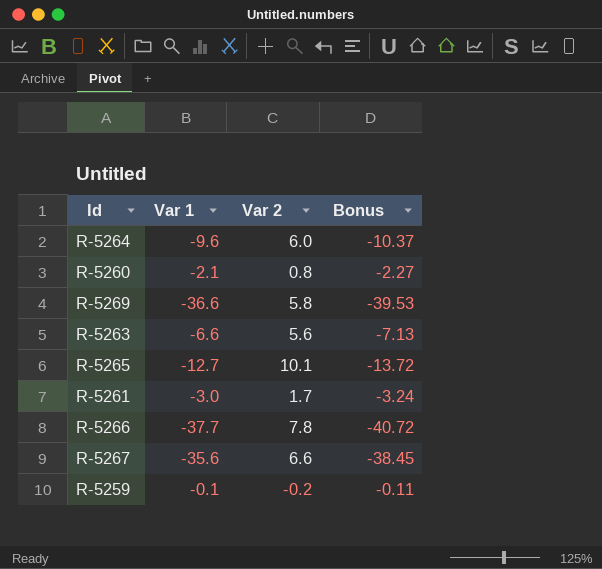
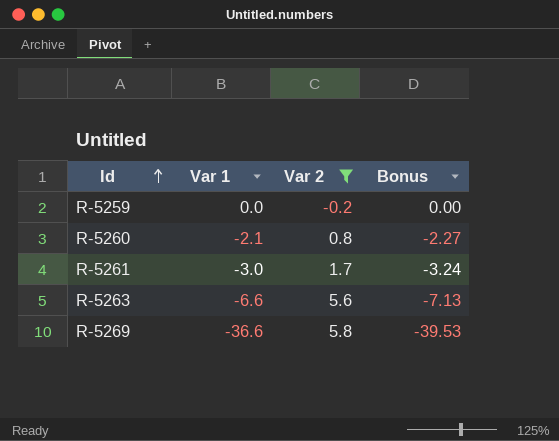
filter: none -> Var 2 <= 5.8
row order: none -> Id ascending
R-5259 | Var 1: -0.1 -> 0.0
R-5259 | Bonus: -0.11 -> 0.00

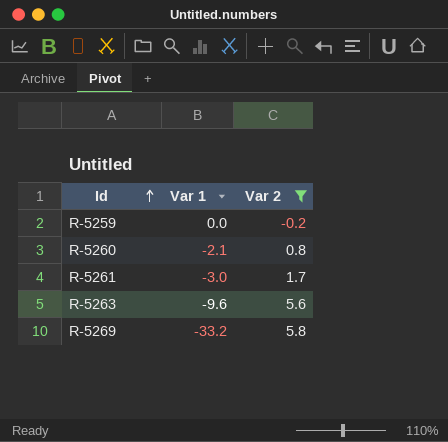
column Bonus | formula: [Var 1] * 1.08 -> none
R-5263 | Var 1: -6.6 -> -9.6
R-5269 | Var 1: -36.6 -> -33.2

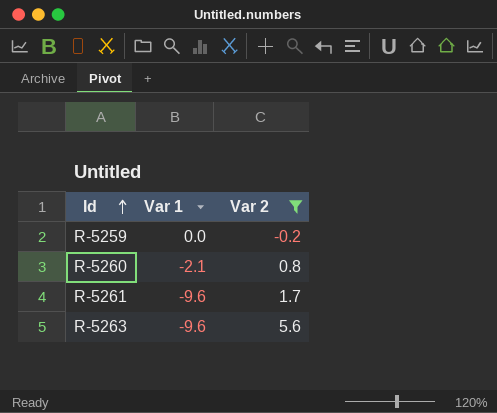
row R-5269: -33.2 | 5.8 -> none
R-5261 | Var 1: -3.0 -> -9.6

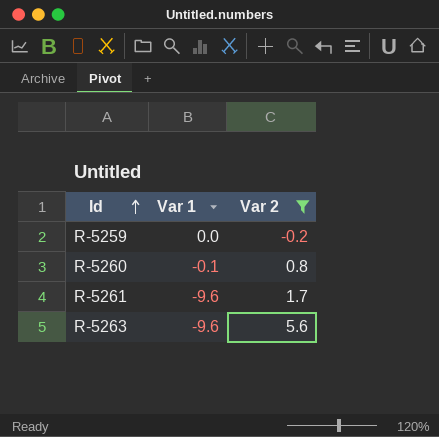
R-5260 | Var 1: -2.1 -> -0.1

